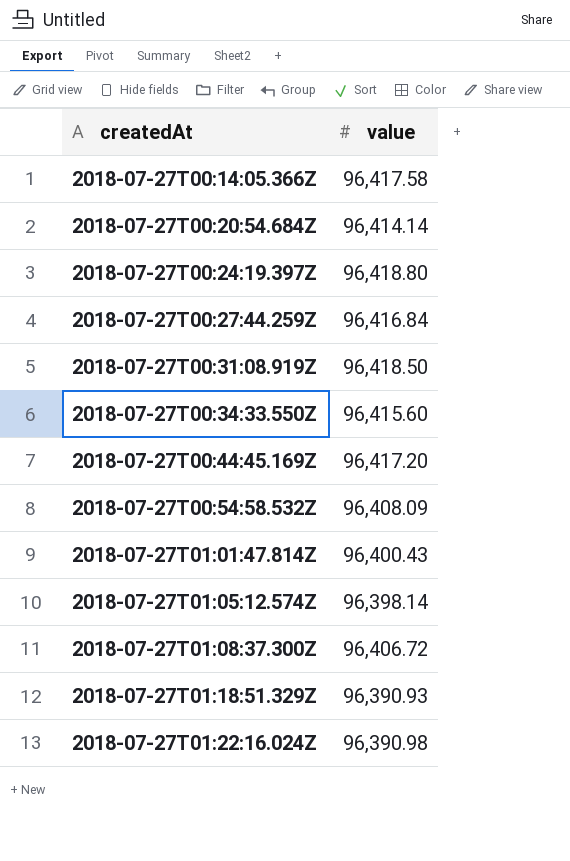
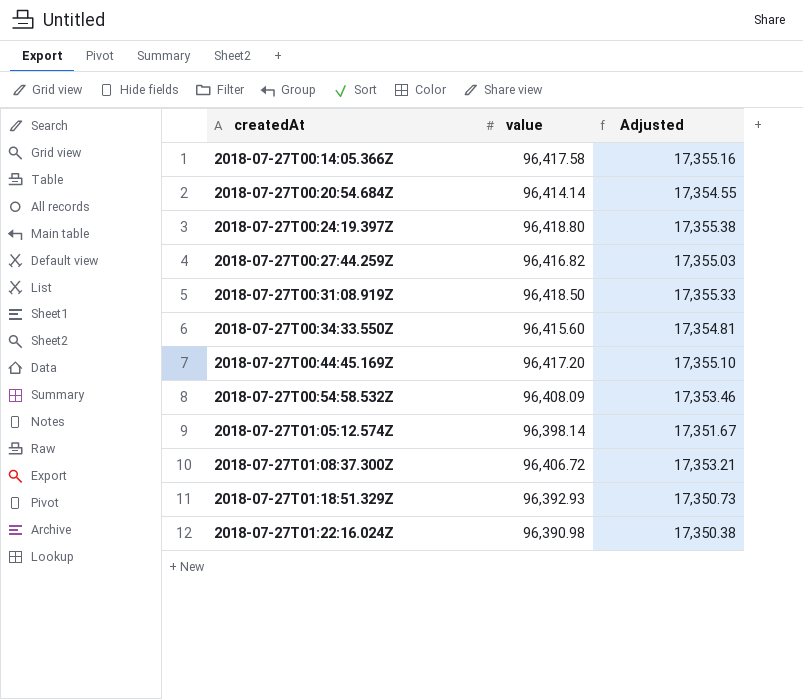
column Adjusted | formula: none -> [value] * 0.18
row 2018-07-27T01:01:47.814Z: 96,400.43 -> none
2018-07-27T00:27:44.259Z | value: 96,416.84 -> 96,416.82
2018-07-27T01:18:51.329Z | value: 96,390.93 -> 96,392.93

